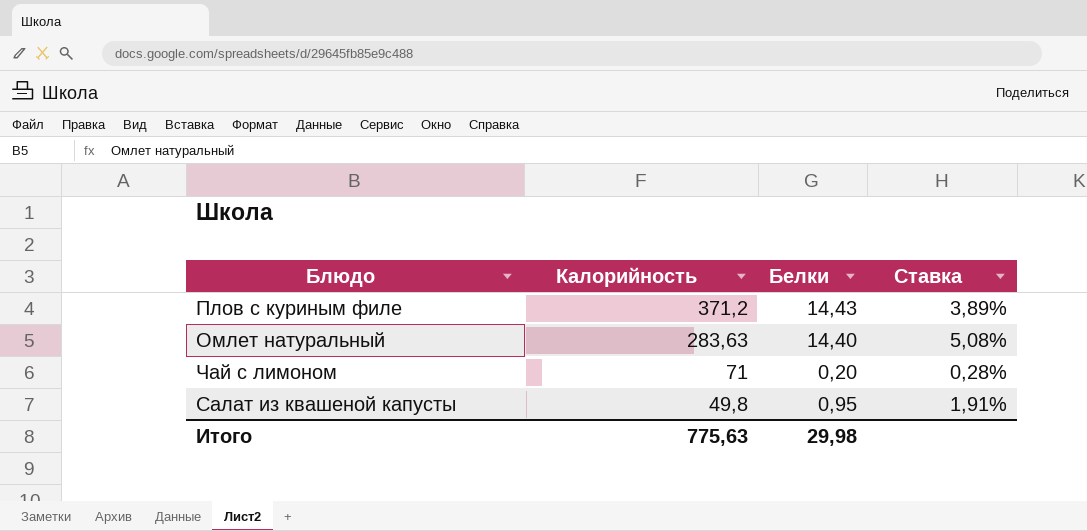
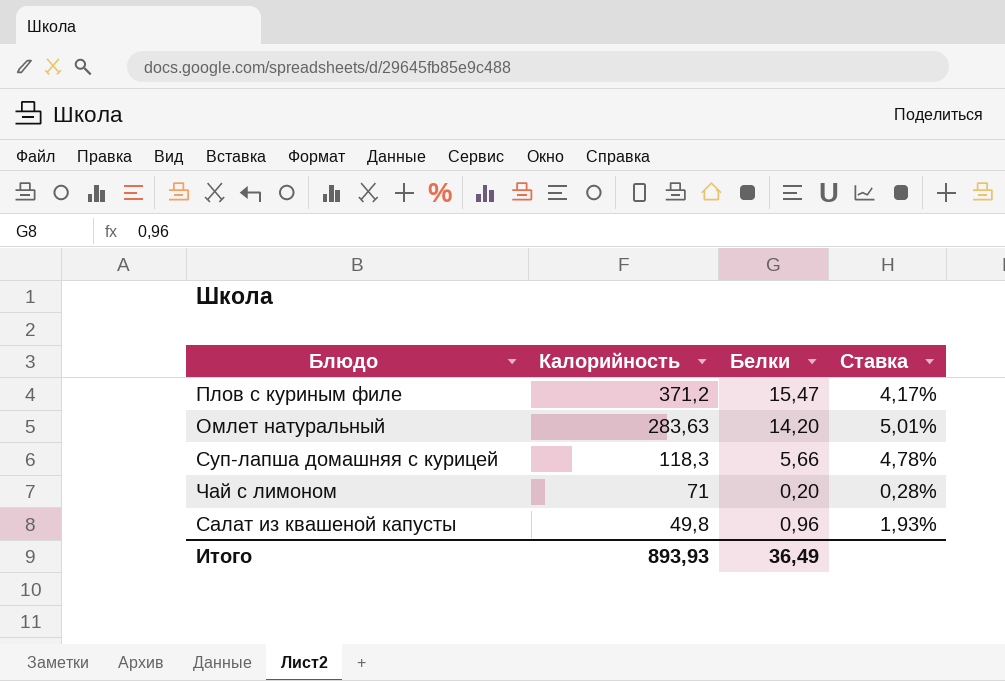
Плов с куриным филе | Белки: 14,43 -> 15,47
Плов с куриным филе | Ставка: 3,89% -> 4,17%
Омлет натуральный | Белки: 14,40 -> 14,20
Омлет натуральный | Ставка: 5,08% -> 5,01%
row Суп-лапша домашняя с курицей: none -> 118,3 | 5,66 | 4,78%
Салат из квашеной капусты | Белки: 0,95 -> 0,96
Салат из квашеной капусты | Ставка: 1,91% -> 1,93%
Итого | Калорийность: 775,63 -> 893,93
Итого | Белки: 29,98 -> 36,49

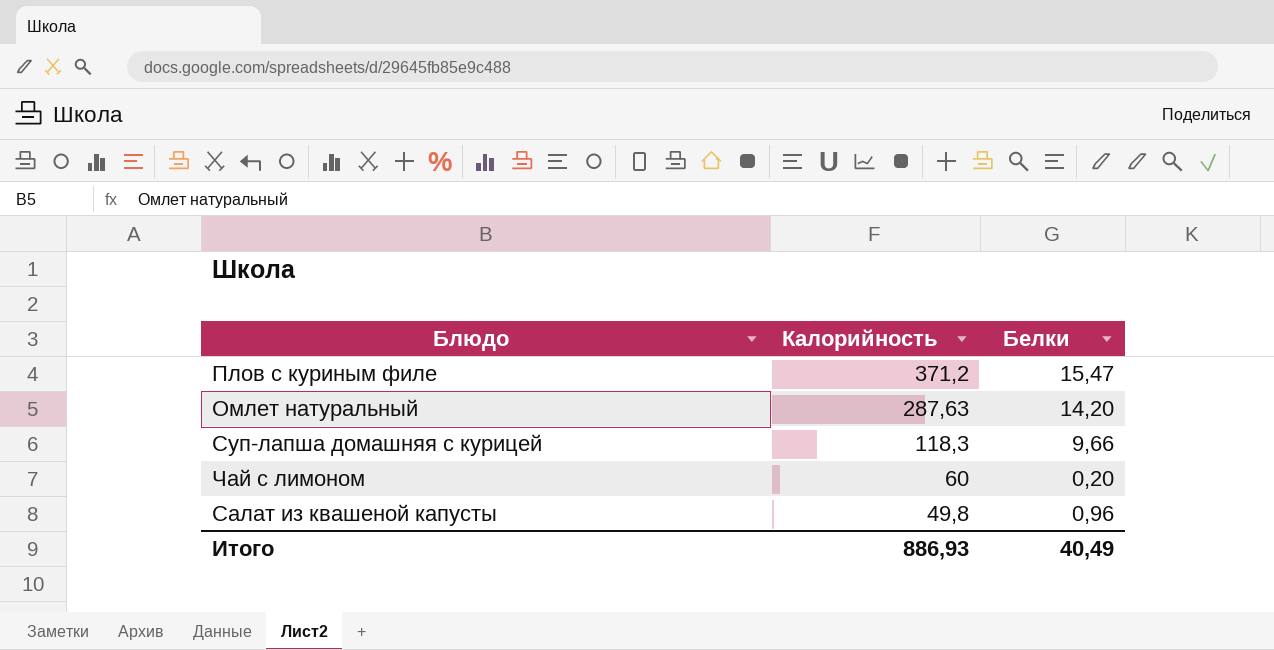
column Ставка | formula: [Белки] / [Калорийность] -> none
Омлет натуральный | Калорийность: 283,63 -> 287,63
Суп-лапша домашняя с курицей | Белки: 5,66 -> 9,66
Чай с лимоном | Калорийность: 71 -> 60
Итого | Калорийность: 893,93 -> 886,93
Итого | Белки: 36,49 -> 40,49

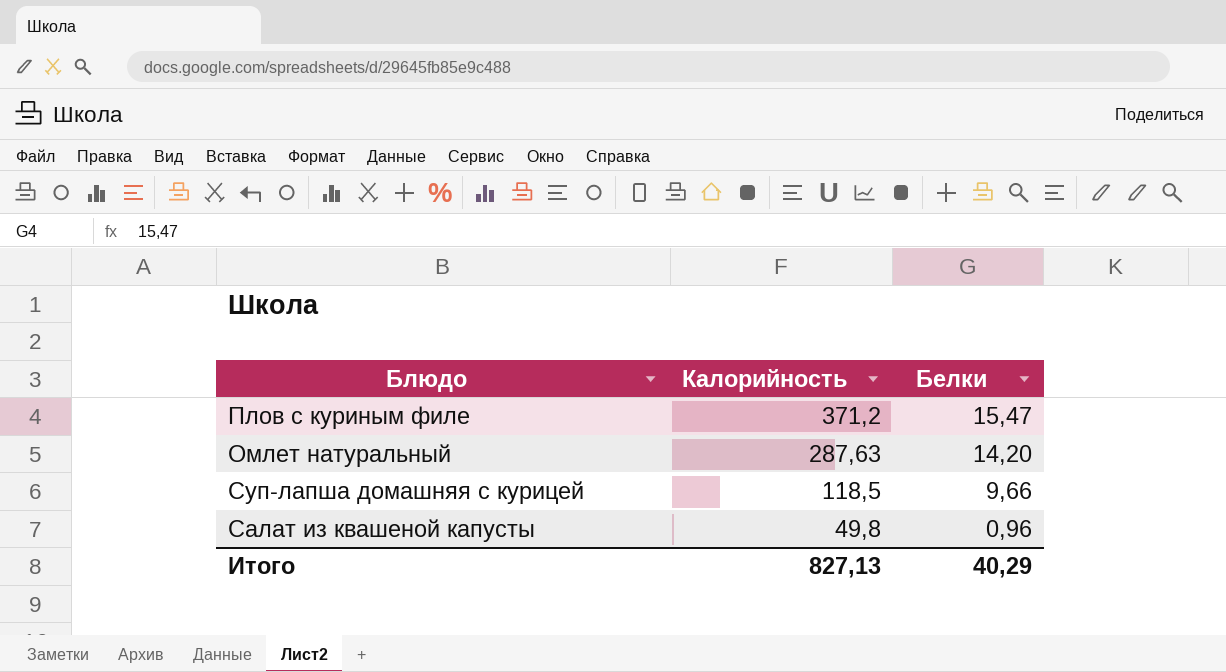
row Чай с лимоном: 60 | 0,20 -> none
Суп-лапша домашняя с курицей | Калорийность: 118,3 -> 118,5
Итого | Калорийность: 886,93 -> 827,13
Итого | Белки: 40,49 -> 40,29

